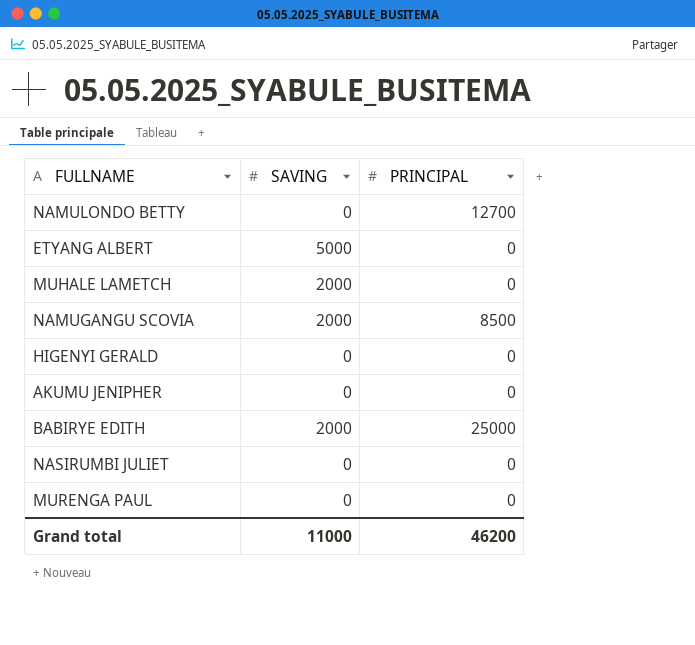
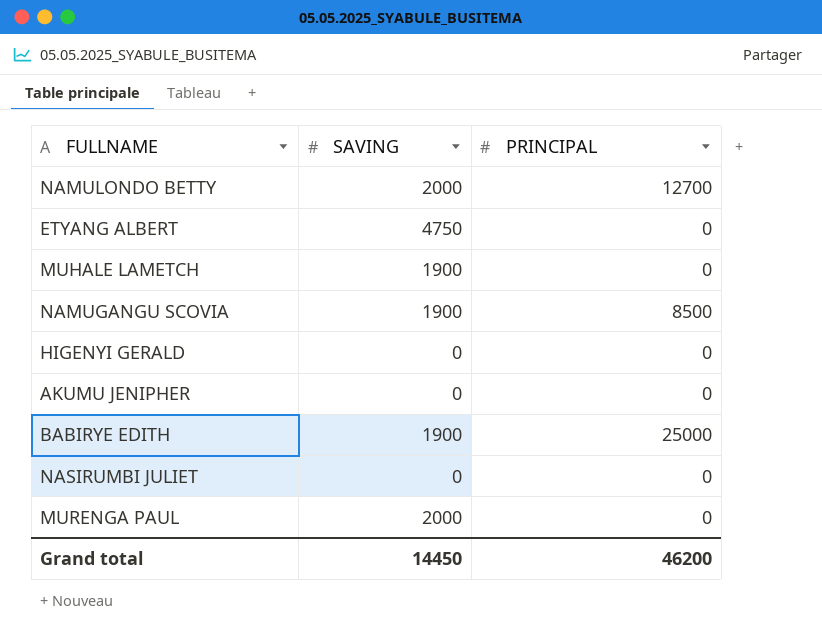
NAMULONDO BETTY | SAVING: 0 -> 2000
ETYANG ALBERT | SAVING: 5000 -> 4750
MUHALE LAMETCH | SAVING: 2000 -> 1900
NAMUGANGU SCOVIA | SAVING: 2000 -> 1900
BABIRYE EDITH | SAVING: 2000 -> 1900
MURENGA PAUL | SAVING: 0 -> 2000
Grand total | SAVING: 11000 -> 14450

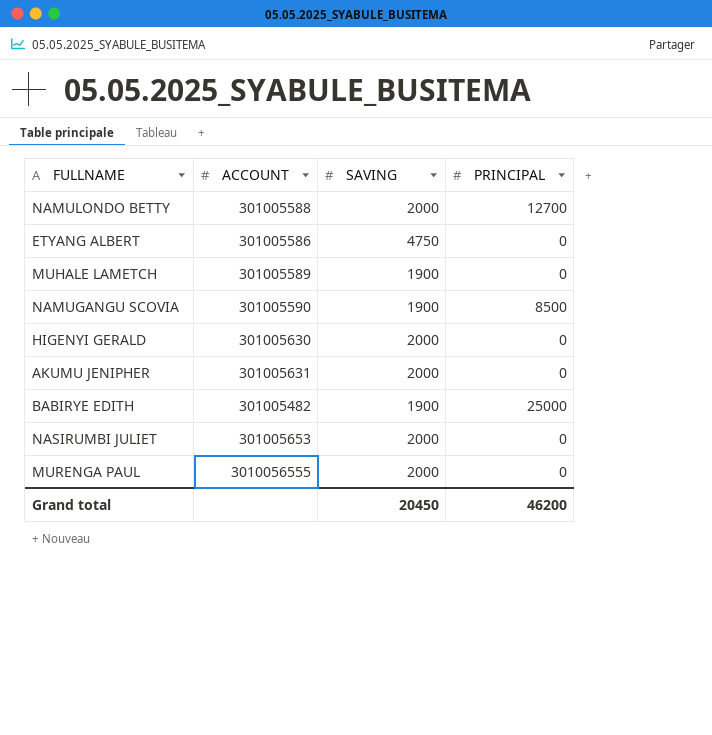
column ACCOUNT | position: none -> 2
HIGENYI GERALD | SAVING: 0 -> 2000
AKUMU JENIPHER | SAVING: 0 -> 2000
NASIRUMBI JULIET | SAVING: 0 -> 2000
Grand total | SAVING: 14450 -> 20450

